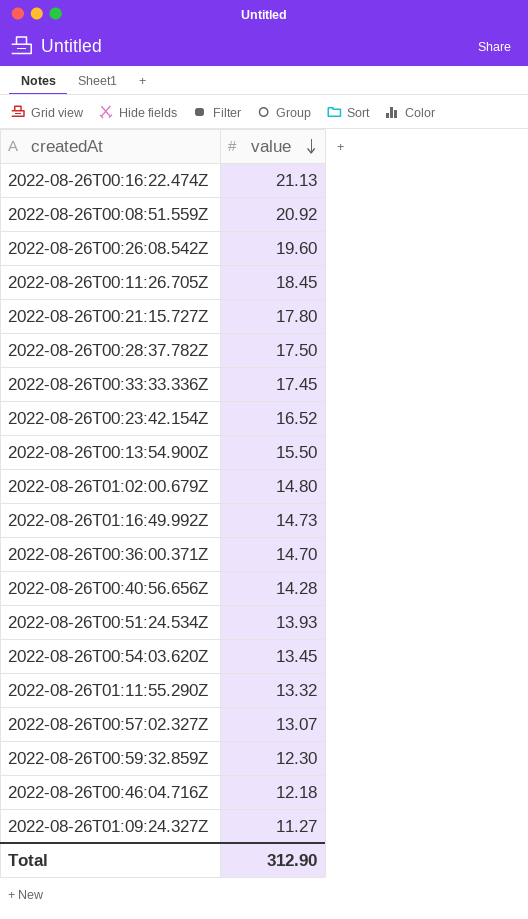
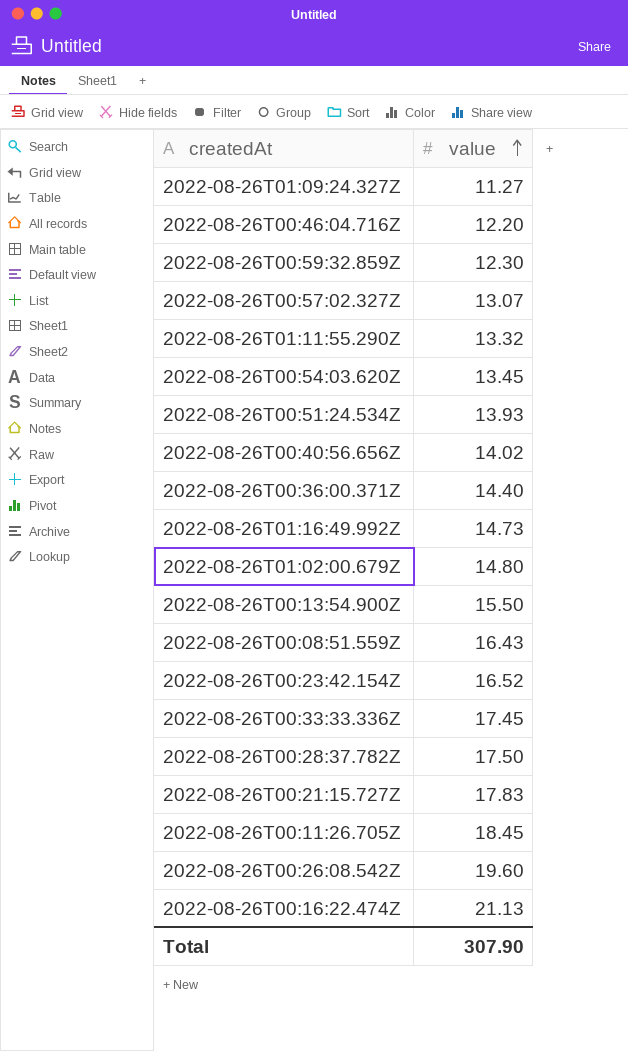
row order: value descending -> value ascending
2022-08-26T00:46:04.716Z | value: 12.18 -> 12.20
2022-08-26T00:40:56.656Z | value: 14.28 -> 14.02
2022-08-26T00:36:00.371Z | value: 14.70 -> 14.40
2022-08-26T00:08:51.559Z | value: 20.92 -> 16.43
2022-08-26T00:21:15.727Z | value: 17.80 -> 17.83
Total | value: 312.90 -> 307.90

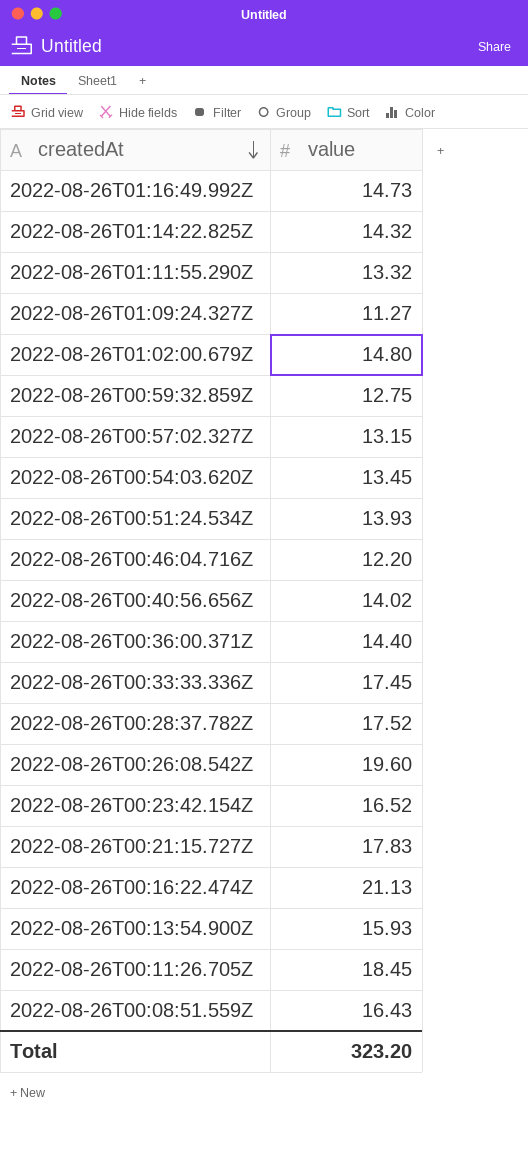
row order: value ascending -> createdAt descending
row 2022-08-26T01:14:22.825Z: none -> 14.32
2022-08-26T00:59:32.859Z | value: 12.30 -> 12.75
2022-08-26T00:57:02.327Z | value: 13.07 -> 13.15
2022-08-26T00:28:37.782Z | value: 17.50 -> 17.52
2022-08-26T00:13:54.900Z | value: 15.50 -> 15.93
Total | value: 307.90 -> 323.20

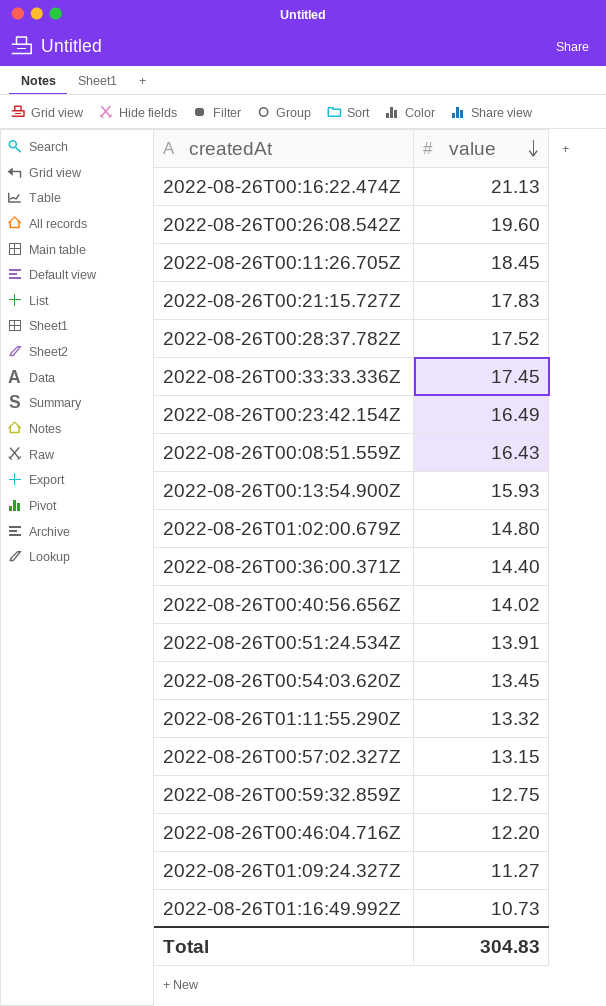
row order: createdAt descending -> value descending
row 2022-08-26T01:14:22.825Z: 14.32 -> none
2022-08-26T00:23:42.154Z | value: 16.52 -> 16.49
2022-08-26T00:51:24.534Z | value: 13.93 -> 13.91
2022-08-26T01:16:49.992Z | value: 14.73 -> 10.73
Total | value: 323.20 -> 304.83

